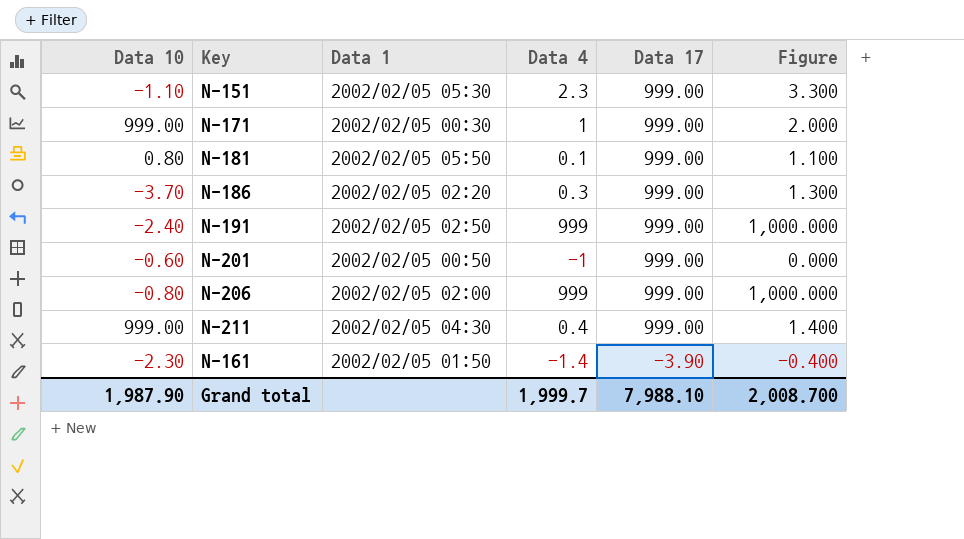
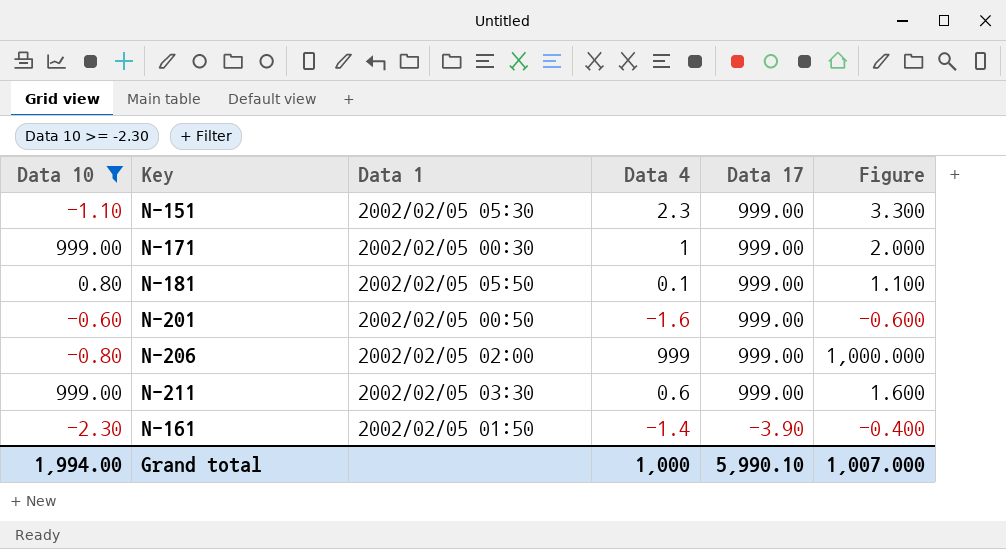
filter: none -> Data 10 >= -2.30
N-201 | Data 4: -1 -> -1.6
N-201 | Figure: 0.000 -> -0.600
N-211 | Data 1: 2002/02/05 04:30 -> 2002/02/05 03:30
N-211 | Data 4: 0.4 -> 0.6
N-211 | Figure: 1.400 -> 1.600
Grand total | Data 10: 1,987.90 -> 1,994.00
Grand total | Data 4: 1,999.7 -> 1,000
Grand total | Data 17: 7,988.10 -> 5,990.10
Grand total | Figure: 2,008.700 -> 1,007.000

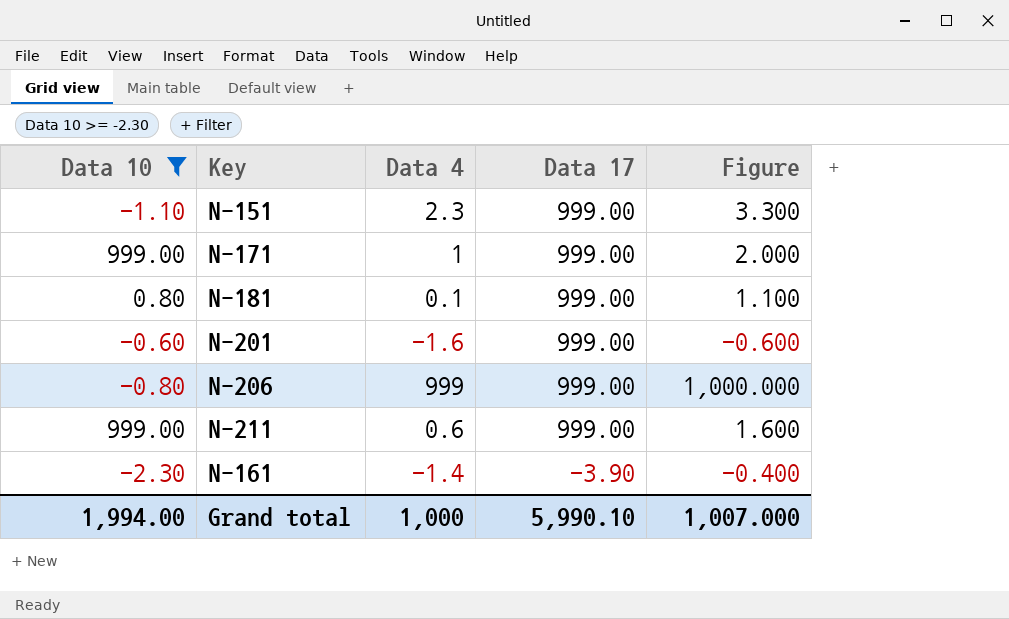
column Data 1 | position: 3 -> none

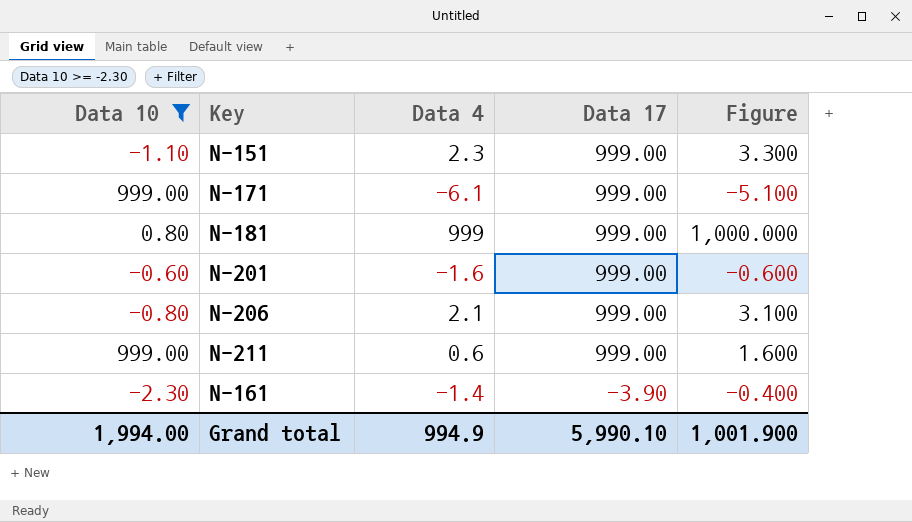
N-171 | Data 4: 1 -> -6.1
N-171 | Figure: 2.000 -> -5.100
N-181 | Data 4: 0.1 -> 999
N-181 | Figure: 1.100 -> 1,000.000
N-206 | Data 4: 999 -> 2.1
N-206 | Figure: 1,000.000 -> 3.100
Grand total | Data 4: 1,000 -> 994.9
Grand total | Figure: 1,007.000 -> 1,001.900

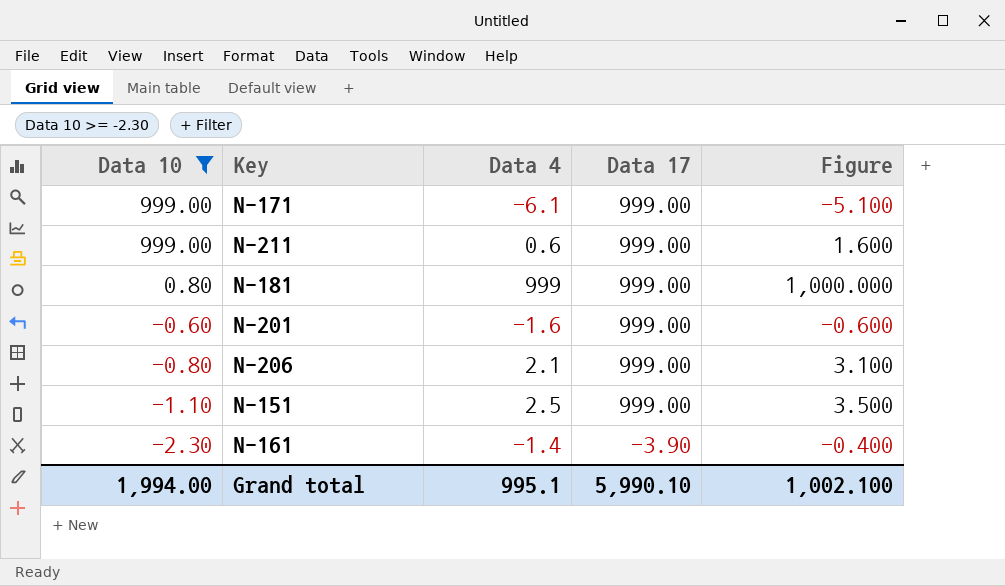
row order: Data 17 descending -> Data 10 descending
N-151 | Data 4: 2.3 -> 2.5
N-151 | Figure: 3.300 -> 3.500
Grand total | Data 4: 994.9 -> 995.1
Grand total | Figure: 1,001.900 -> 1,002.100

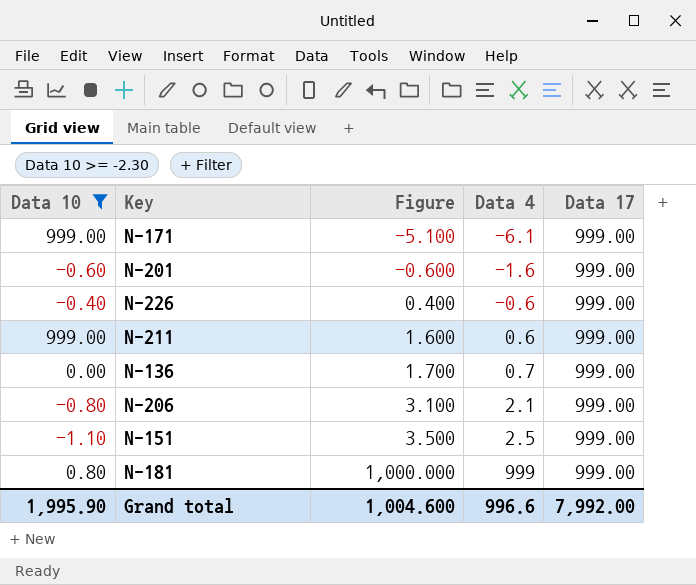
row order: Data 10 descending -> Figure ascending
column Figure | position: 5 -> 3
row N-161: -2.30 | -1.4 | -3.90 | -0.400 -> none
row N-226: none -> -0.40 | 0.400 | -0.6 | 999.00
row N-136: none -> 0.00 | 1.700 | 0.7 | 999.00
Grand total | Data 10: 1,994.00 -> 1,995.90
Grand total | Figure: 1,002.100 -> 1,004.600
Grand total | Data 4: 995.1 -> 996.6
Grand total | Data 17: 5,990.10 -> 7,992.00

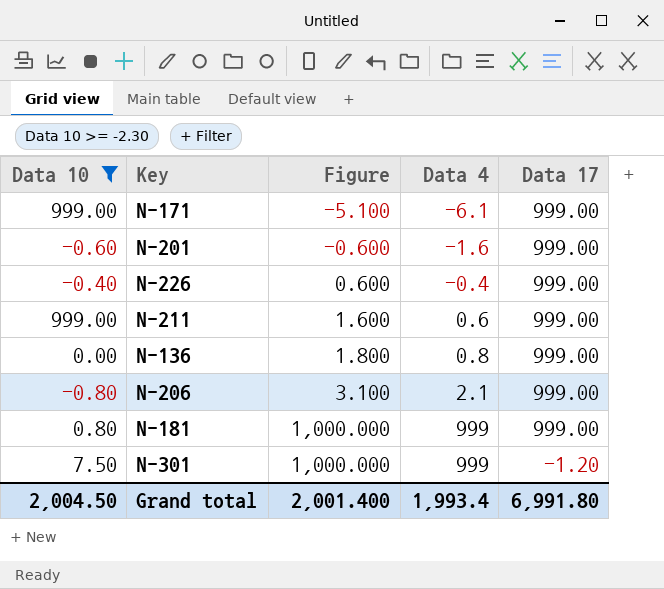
row N-151: -1.10 | 3.500 | 2.5 | 999.00 -> none
N-226 | Figure: 0.400 -> 0.600
N-226 | Data 4: -0.6 -> -0.4
N-136 | Figure: 1.700 -> 1.800
N-136 | Data 4: 0.7 -> 0.8
row N-301: none -> 7.50 | 1,000.000 | 999 | -1.20
Grand total | Data 10: 1,995.90 -> 2,004.50
Grand total | Figure: 1,004.600 -> 2,001.400
Grand total | Data 4: 996.6 -> 1,993.4
Grand total | Data 17: 7,992.00 -> 6,991.80

